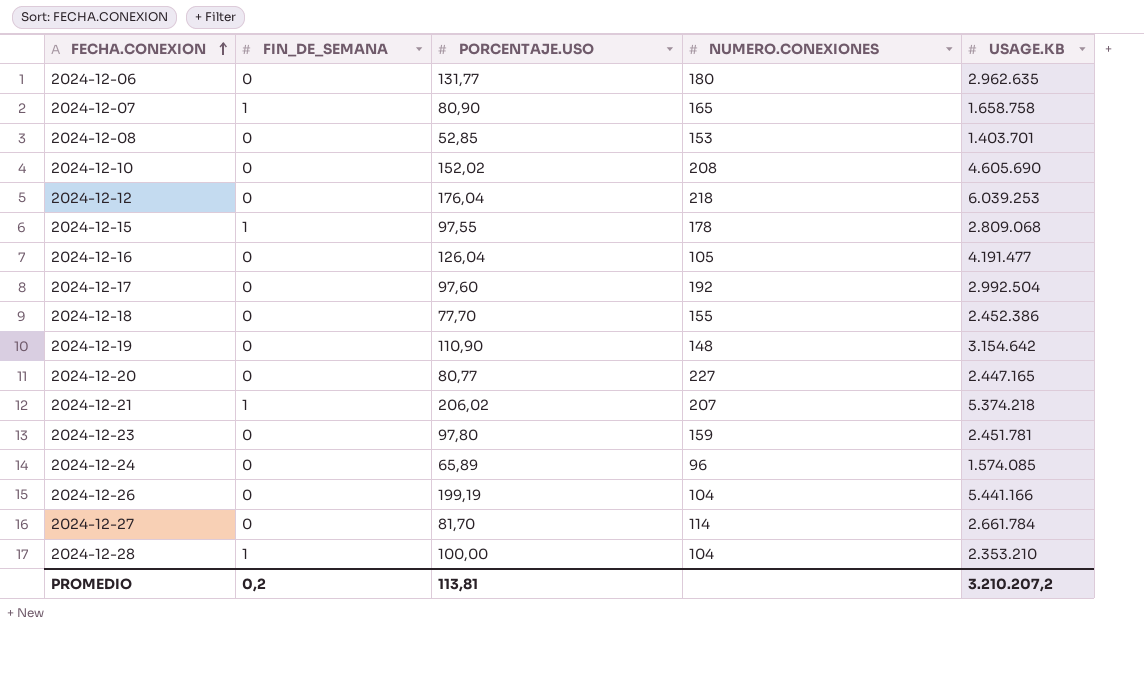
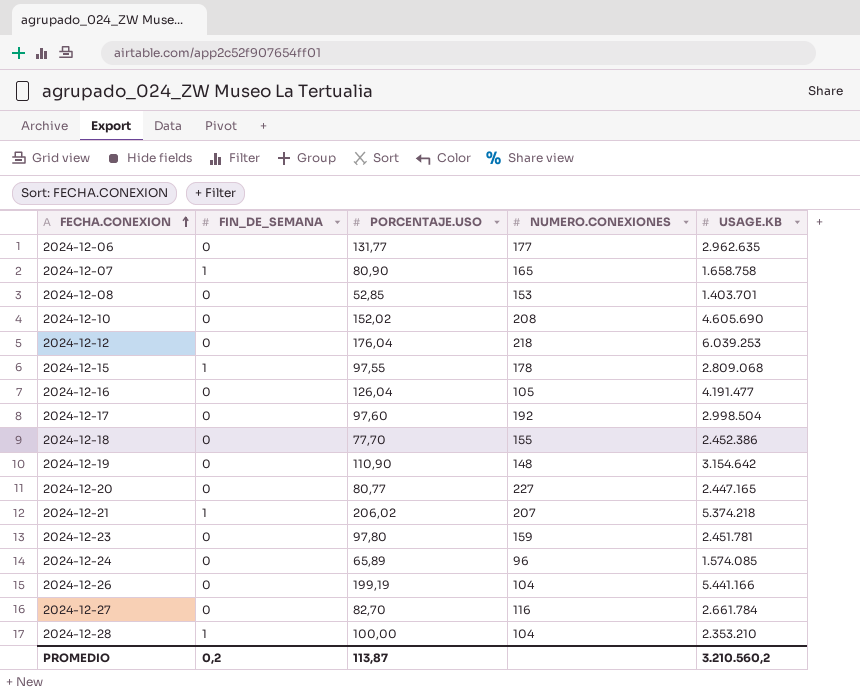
2024-12-06 | NUMERO.CONEXIONES: 180 -> 177
2024-12-17 | USAGE.KB: 2.992.504 -> 2.998.504
2024-12-27 | PORCENTAJE.USO: 81,70 -> 82,70
2024-12-27 | NUMERO.CONEXIONES: 114 -> 116
PROMEDIO | PORCENTAJE.USO: 113,81 -> 113,87
PROMEDIO | USAGE.KB: 3.210.207,2 -> 3.210.560,2

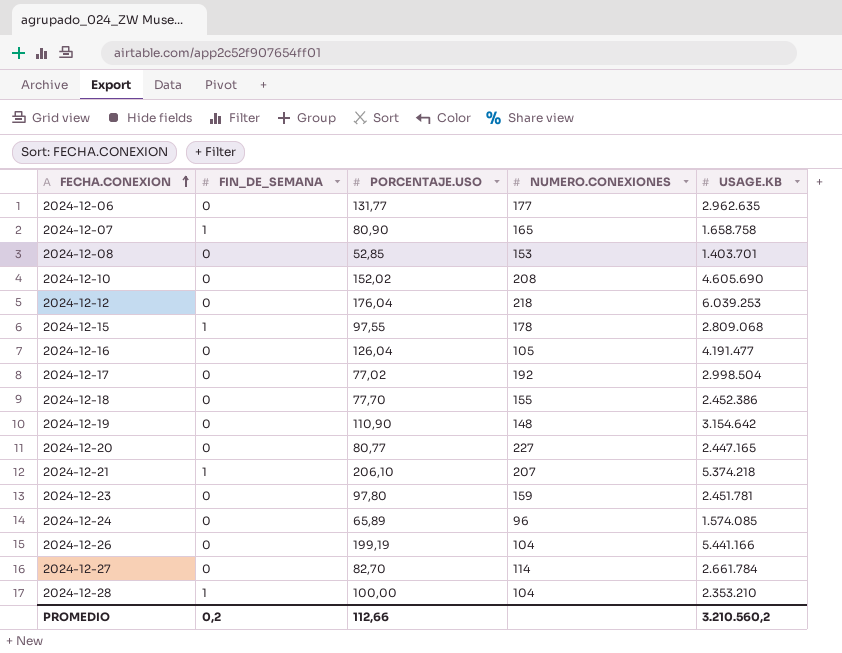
2024-12-17 | PORCENTAJE.USO: 97,60 -> 77,02
2024-12-21 | PORCENTAJE.USO: 206,02 -> 206,10
2024-12-27 | NUMERO.CONEXIONES: 116 -> 114
PROMEDIO | PORCENTAJE.USO: 113,87 -> 112,66

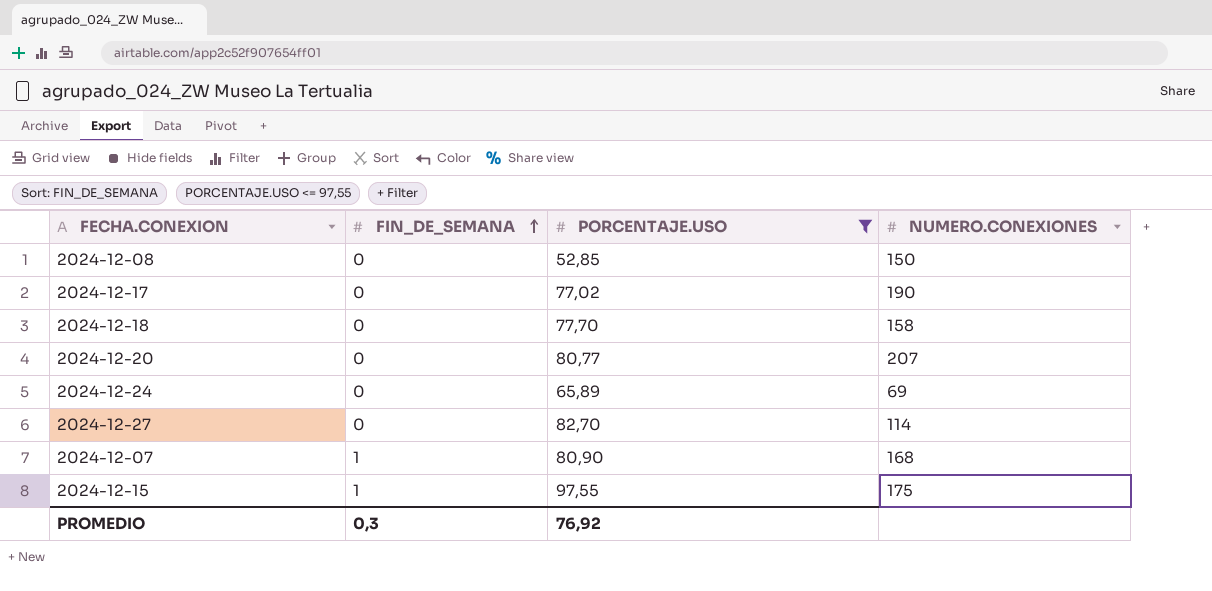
filter: none -> PORCENTAJE.USO <= 97,55
row order: FECHA.CONEXION ascending -> FIN_DE_SEMANA ascending
column USAGE.KB | position: 5 -> none
2024-12-08 | NUMERO.CONEXIONES: 153 -> 150
2024-12-17 | NUMERO.CONEXIONES: 192 -> 190
2024-12-18 | NUMERO.CONEXIONES: 155 -> 158
2024-12-20 | NUMERO.CONEXIONES: 227 -> 207
2024-12-24 | NUMERO.CONEXIONES: 96 -> 69
2024-12-07 | NUMERO.CONEXIONES: 165 -> 168
2024-12-15 | NUMERO.CONEXIONES: 178 -> 175
PROMEDIO | FIN_DE_SEMANA: 0,2 -> 0,3
PROMEDIO | PORCENTAJE.USO: 112,66 -> 76,92

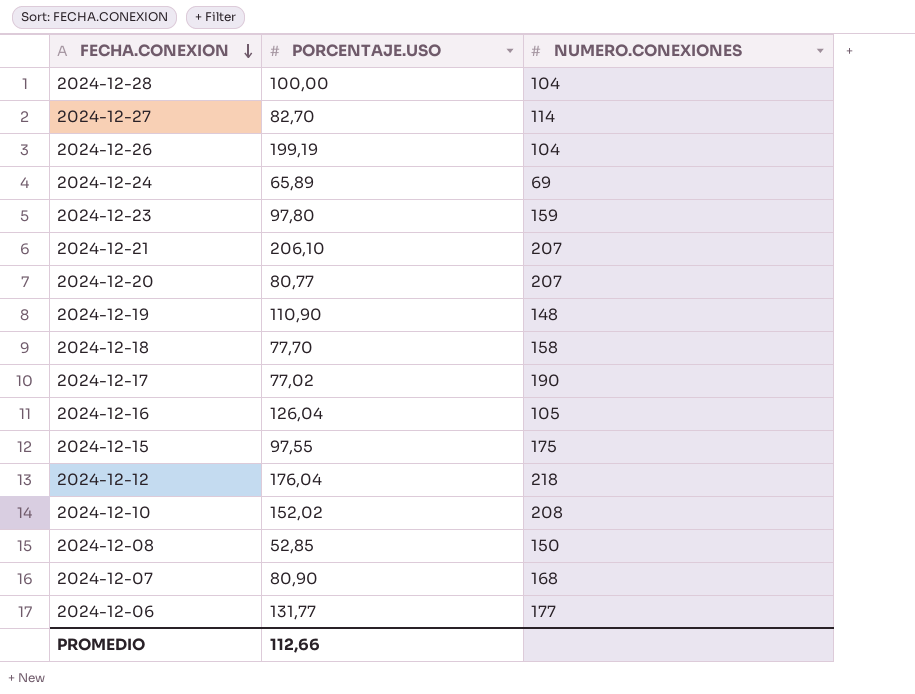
filter: PORCENTAJE.USO <= 97,55 -> none
row order: FIN_DE_SEMANA ascending -> FECHA.CONEXION descending
column FIN_DE_SEMANA | position: 2 -> none
PROMEDIO | PORCENTAJE.USO: 76,92 -> 112,66

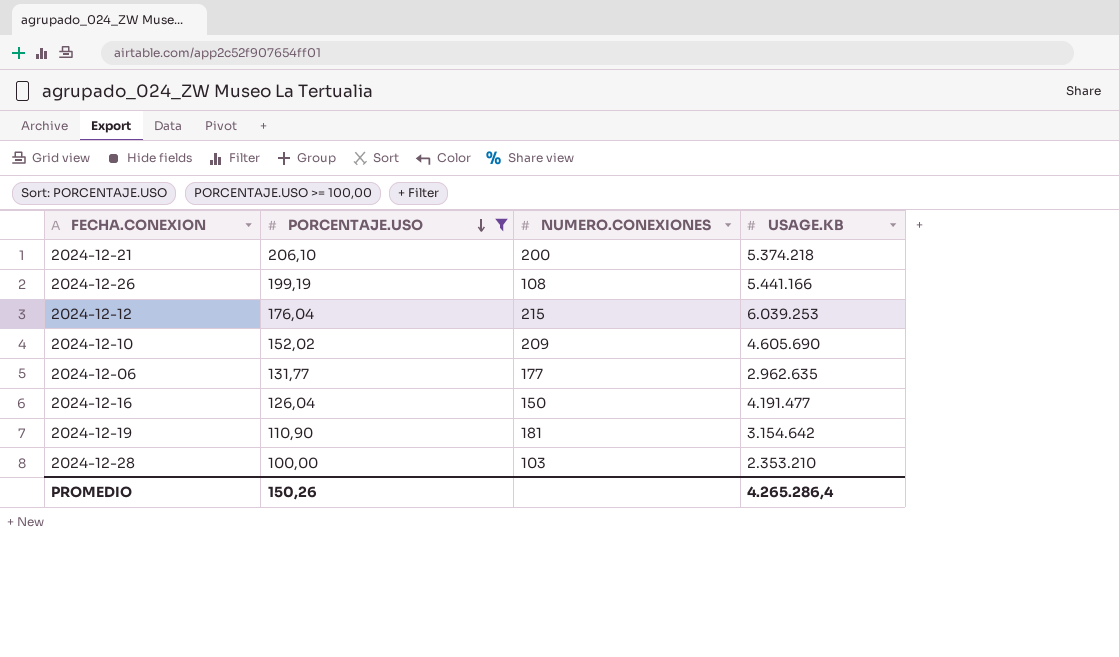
filter: none -> PORCENTAJE.USO >= 100,00
row order: FECHA.CONEXION descending -> PORCENTAJE.USO descending
column USAGE.KB | position: none -> 4
2024-12-21 | NUMERO.CONEXIONES: 207 -> 200
2024-12-26 | NUMERO.CONEXIONES: 104 -> 108
2024-12-12 | NUMERO.CONEXIONES: 218 -> 215
2024-12-10 | NUMERO.CONEXIONES: 208 -> 209
2024-12-16 | NUMERO.CONEXIONES: 105 -> 150
2024-12-19 | NUMERO.CONEXIONES: 148 -> 181
2024-12-28 | NUMERO.CONEXIONES: 104 -> 103
PROMEDIO | PORCENTAJE.USO: 112,66 -> 150,26

